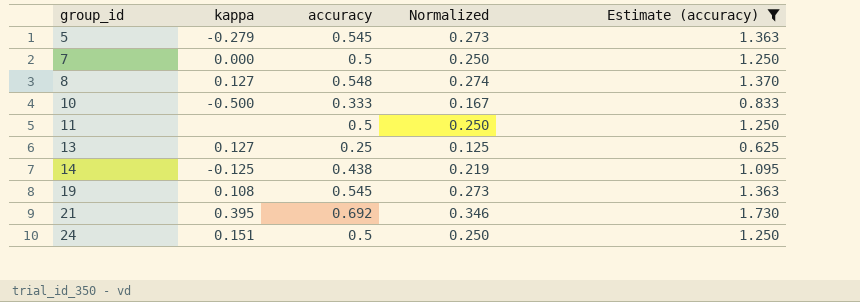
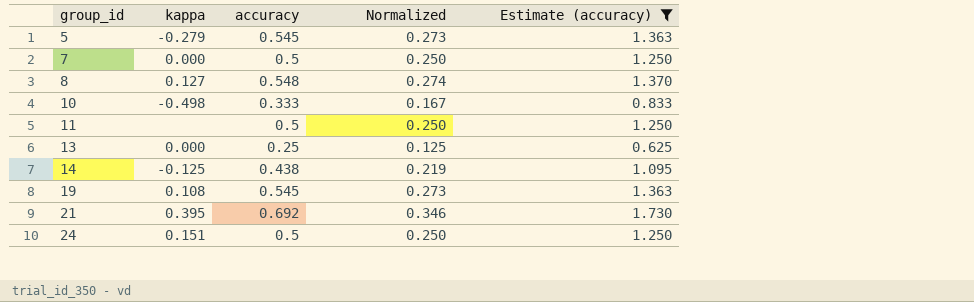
10 | kappa: -0.500 -> -0.498
13 | kappa: 0.127 -> 0.000

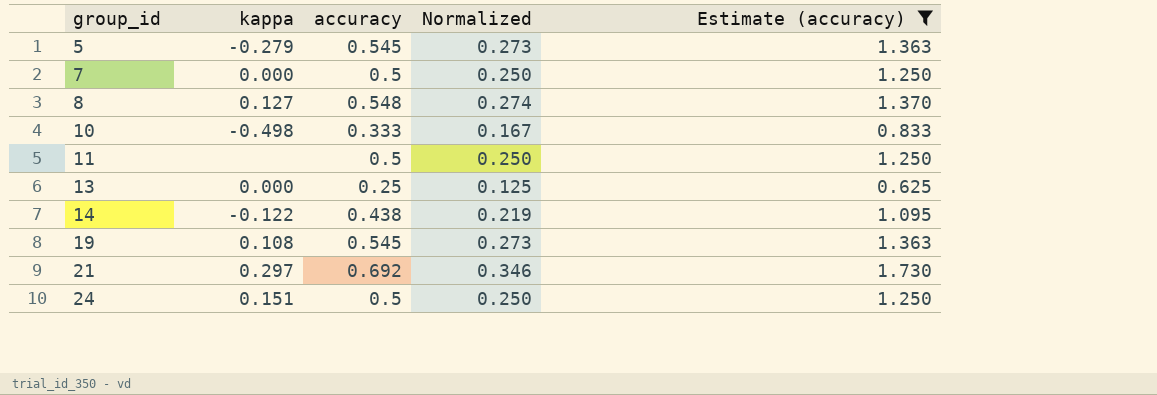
14 | kappa: -0.125 -> -0.122
21 | kappa: 0.395 -> 0.297

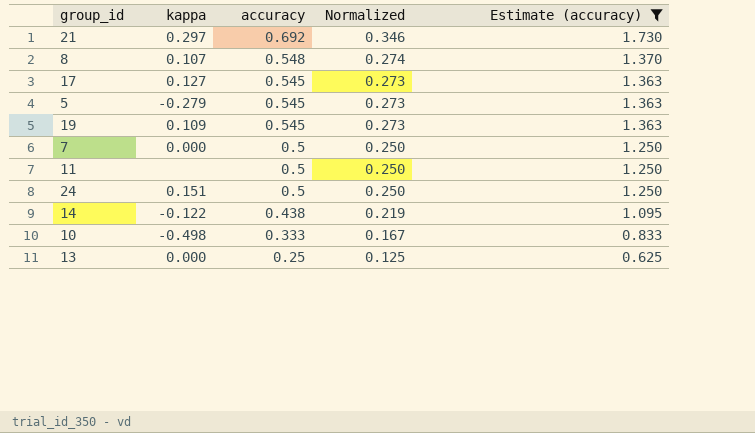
row order: group_id ascending -> accuracy descending
8 | kappa: 0.127 -> 0.107
row 17: none -> 0.127 | 0.545 | 0.273 | 1.363
19 | kappa: 0.108 -> 0.109

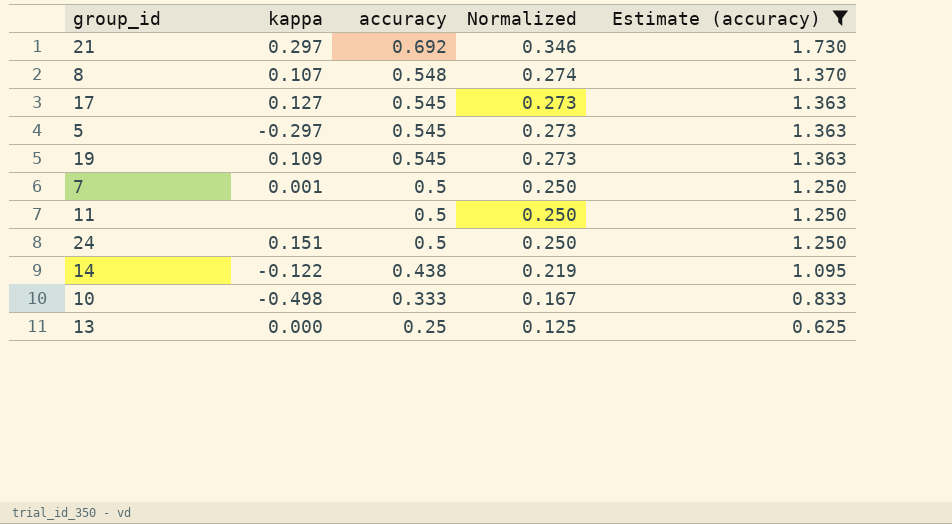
5 | kappa: -0.279 -> -0.297
7 | kappa: 0.000 -> 0.001

